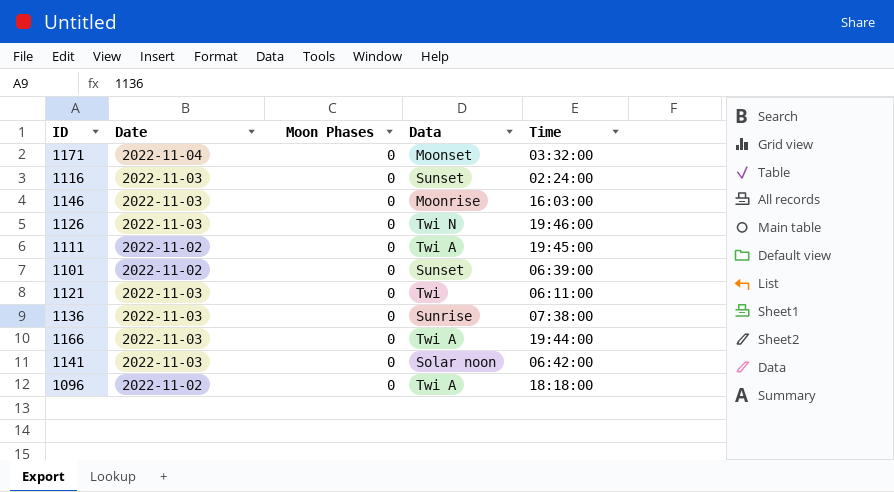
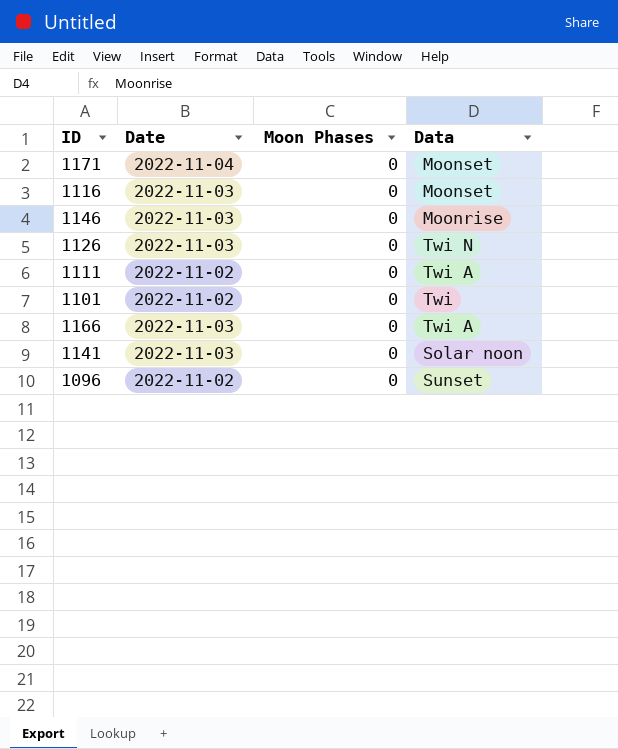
column Time | position: 5 -> none
row 1121: 2022-11-03 | 0 | Twi | 06:11:00 -> none
row 1136: 2022-11-03 | 0 | Sunrise | 07:38:00 -> none
1116 | Data: Sunset -> Moonset
1101 | Data: Sunset -> Twi
1096 | Data: Twi A -> Sunset

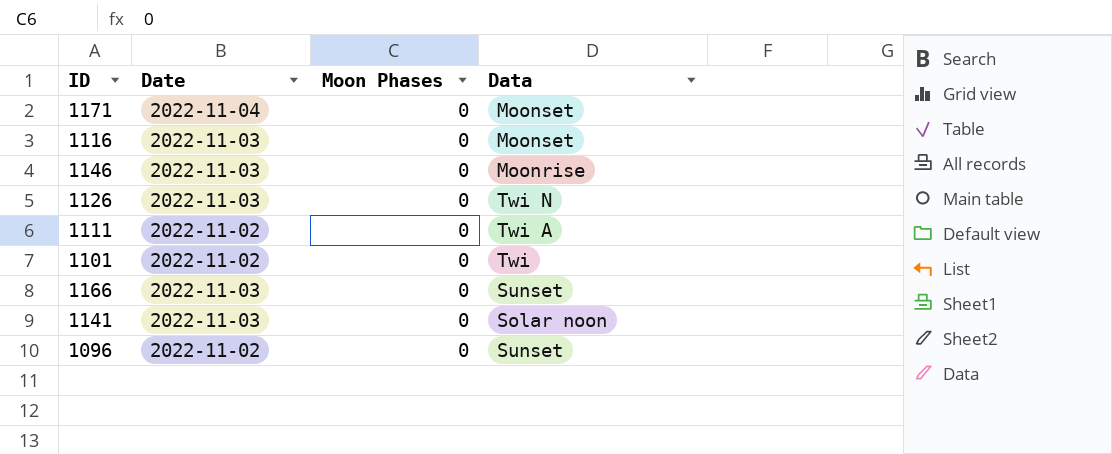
1166 | Data: Twi A -> Sunset

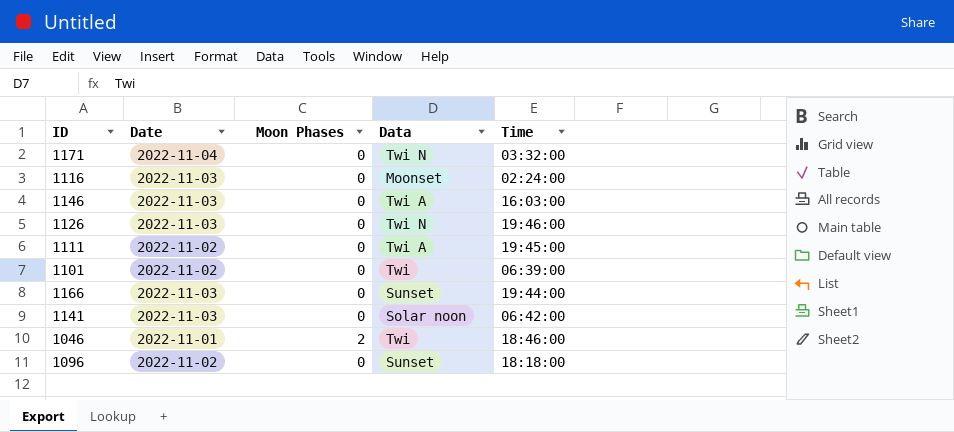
column Time | position: none -> 5
1171 | Data: Moonset -> Twi N
1146 | Data: Moonrise -> Twi A
row 1046: none -> 2022-11-01 | 2 | Twi | 18:46:00

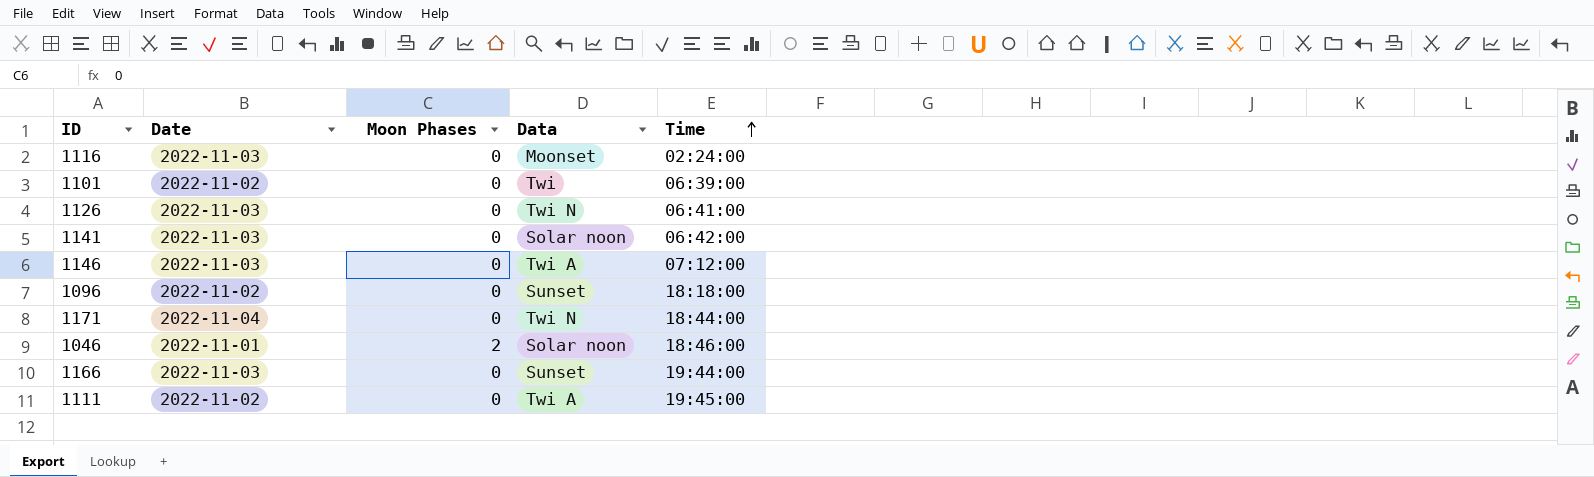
row order: none -> Time ascending
1126 | Time: 19:46:00 -> 06:41:00
1146 | Time: 16:03:00 -> 07:12:00
1171 | Time: 03:32:00 -> 18:44:00
1046 | Data: Twi -> Solar noon

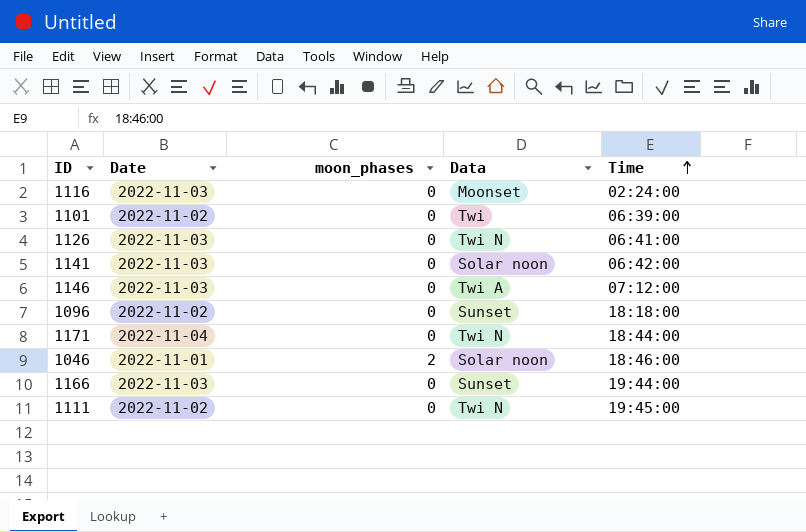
column name: Moon Phases -> moon_phases
1111 | Data: Twi A -> Twi N

